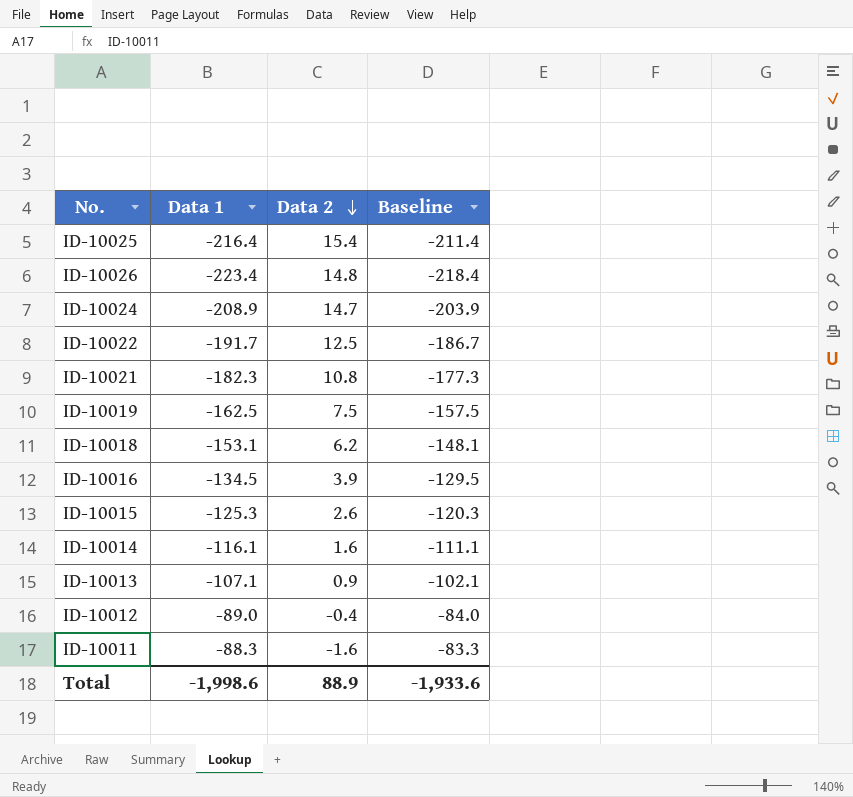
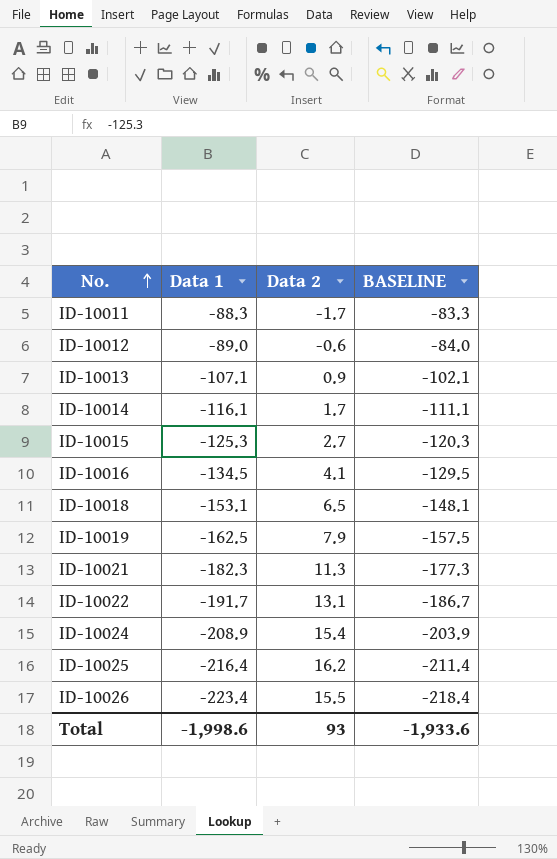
row order: Data 2 descending -> No. ascending
column name: Baseline -> BASELINE
ID-10011 | Data 2: -1.6 -> -1.7
ID-10012 | Data 2: -0.4 -> -0.6
ID-10014 | Data 2: 1.6 -> 1.7
ID-10015 | Data 2: 2.6 -> 2.7
ID-10016 | Data 2: 3.9 -> 4.1
ID-10018 | Data 2: 6.2 -> 6.5
ID-10019 | Data 2: 7.5 -> 7.9
ID-10021 | Data 2: 10.8 -> 11.3
ID-10022 | Data 2: 12.5 -> 13.1
ID-10024 | Data 2: 14.7 -> 15.4
ID-10025 | Data 2: 15.4 -> 16.2
ID-10026 | Data 2: 14.8 -> 15.5
Total | Data 2: 88.9 -> 93

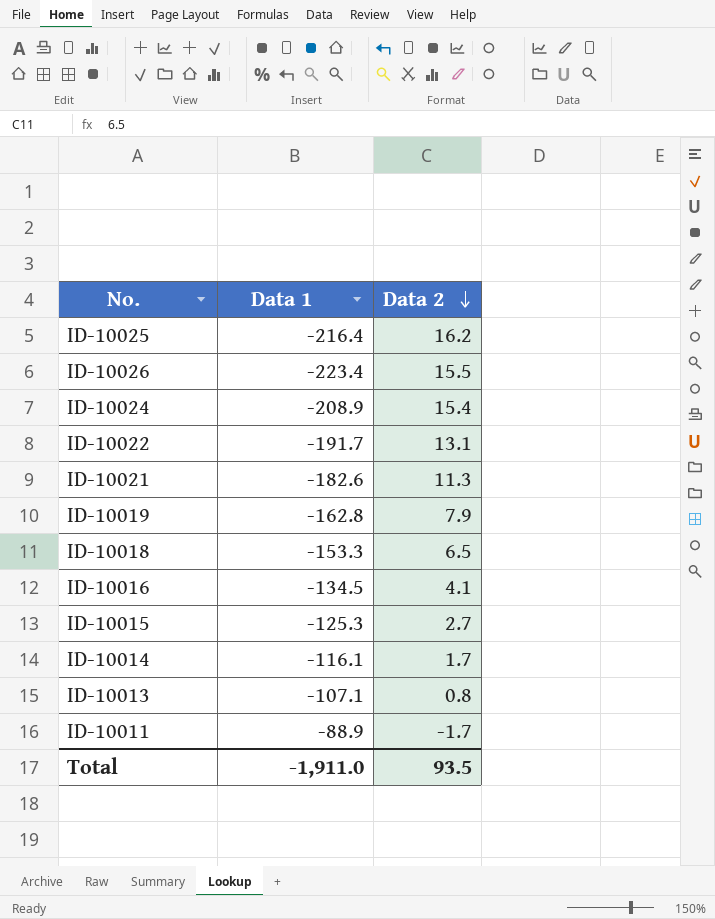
row order: No. ascending -> Data 2 descending
column BASELINE | formula: [Data 1] + 5 -> none
row ID-10012: -89.0 | -0.6 | -84.0 -> none
ID-10021 | Data 1: -182.3 -> -182.6
ID-10019 | Data 1: -162.5 -> -162.8
ID-10018 | Data 1: -153.1 -> -153.3
ID-10013 | Data 2: 0.9 -> 0.8
ID-10011 | Data 1: -88.3 -> -88.9
Total | Data 1: -1,998.6 -> -1,911.0
Total | Data 2: 93 -> 93.5

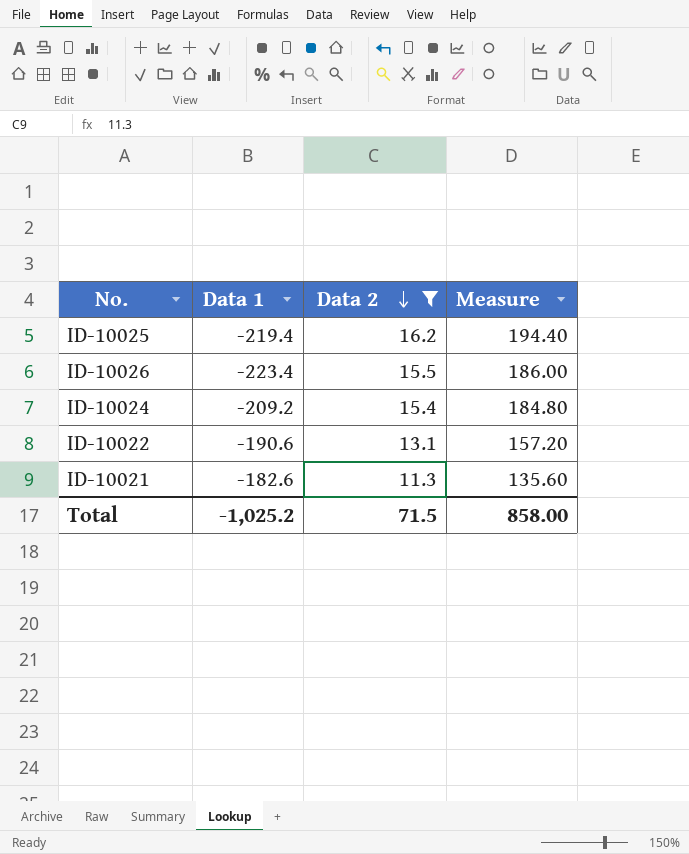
filter: none -> Data 2 >= 11.3
column Measure | formula: none -> [Data 2] * 12
ID-10025 | Data 1: -216.4 -> -219.4
ID-10024 | Data 1: -208.9 -> -209.2
ID-10022 | Data 1: -191.7 -> -190.6
Total | Data 1: -1,911.0 -> -1,025.2
Total | Data 2: 93.5 -> 71.5

